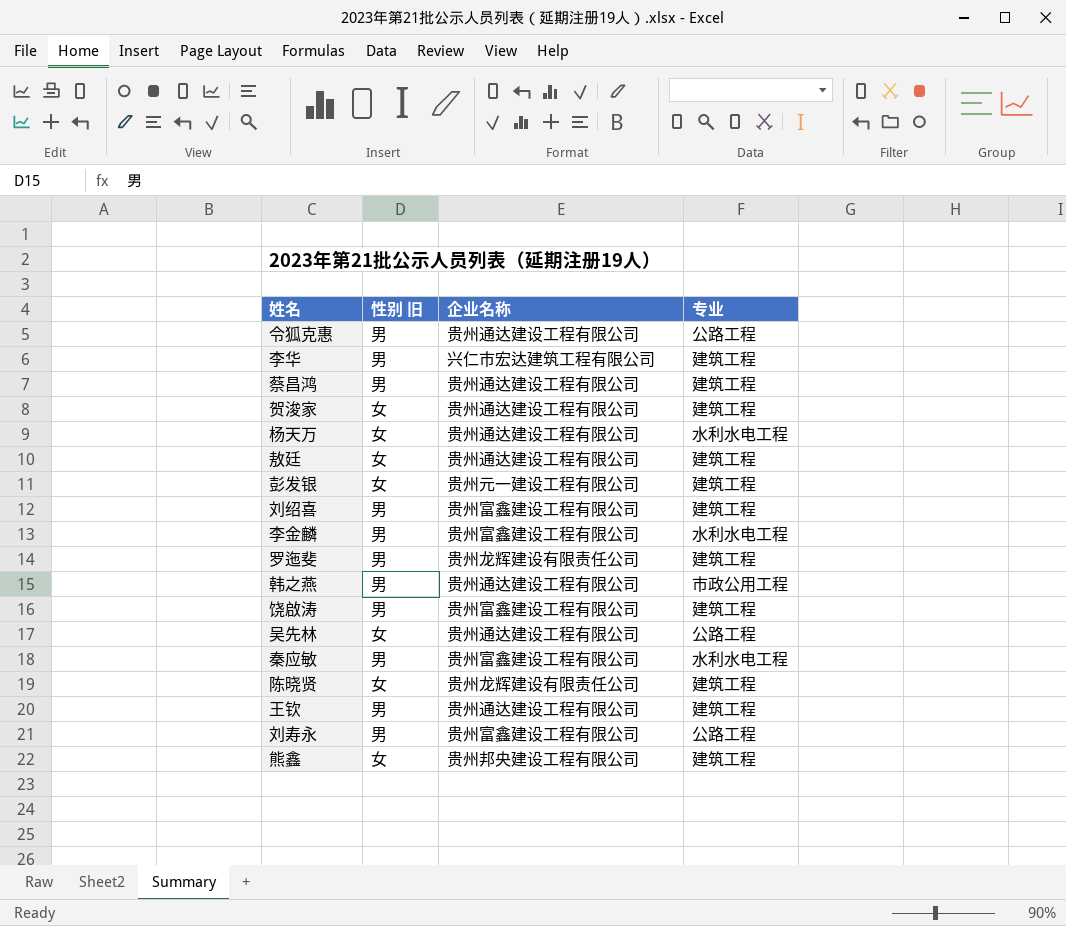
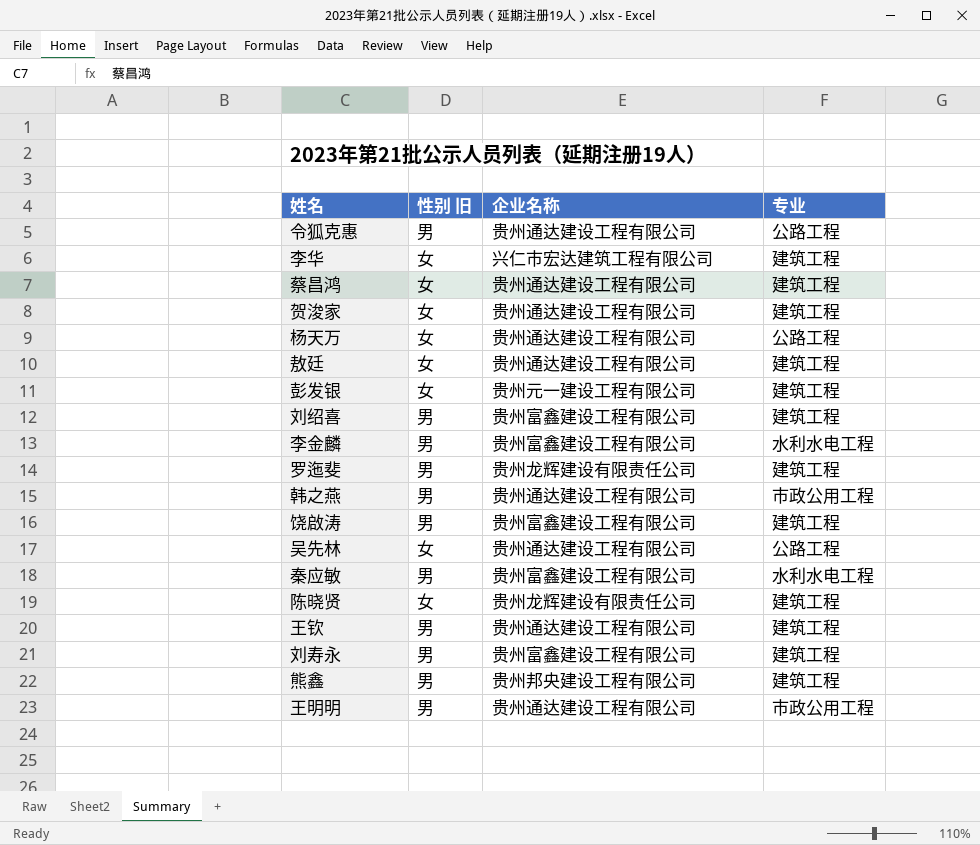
李华 | 性别 旧: 男 -> 女
蔡昌鸿 | 性别 旧: 男 -> 女
杨天万 | 专业: 水利水电工程 -> 公路工程
刘寿永 | 专业: 公路工程 -> 建筑工程
熊鑫 | 性别 旧: 女 -> 男
row 王明明: none -> 男 | 贵州通达建设工程有限公司 | 市政公用工程

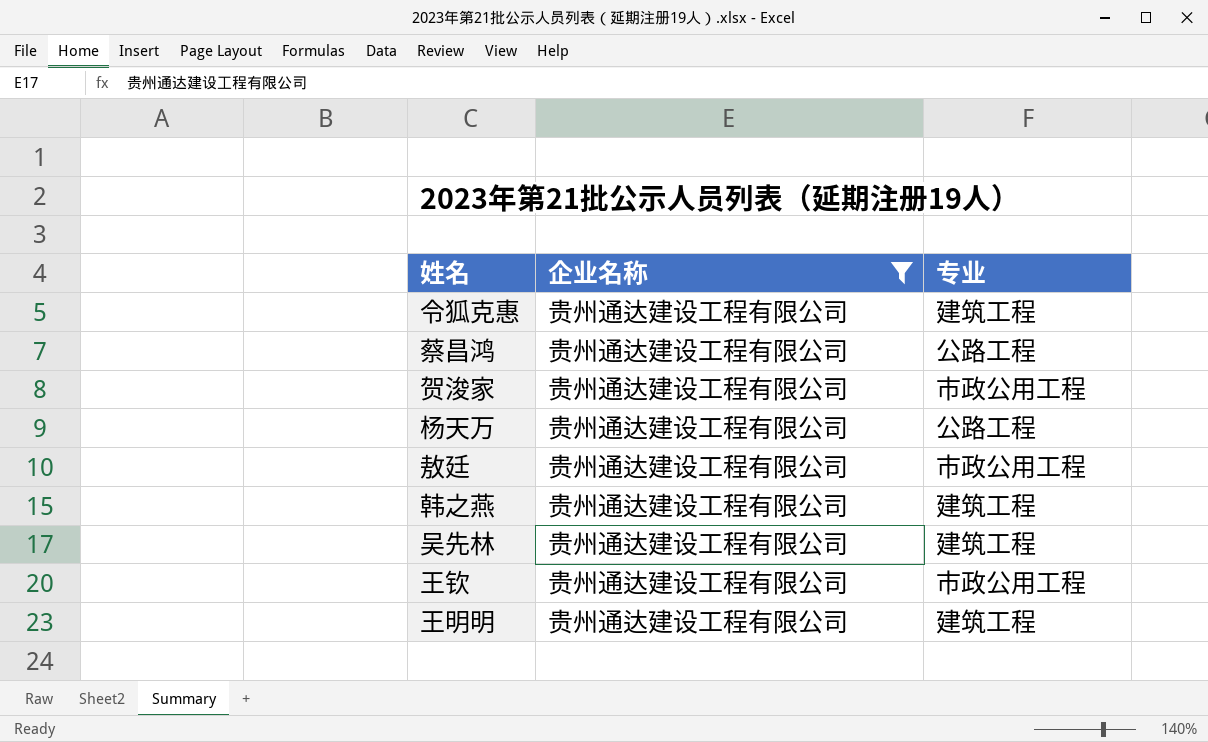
filter: none -> 企业名称 = 贵州通达建设工程有限公司
column 性别 旧 | position: 2 -> none
令狐克惠 | 专业: 公路工程 -> 建筑工程
蔡昌鸿 | 专业: 建筑工程 -> 公路工程
贺浚家 | 专业: 建筑工程 -> 市政公用工程
敖廷 | 专业: 建筑工程 -> 市政公用工程
韩之燕 | 专业: 市政公用工程 -> 建筑工程
吴先林 | 专业: 公路工程 -> 建筑工程
王钦 | 专业: 建筑工程 -> 市政公用工程
王明明 | 专业: 市政公用工程 -> 建筑工程

